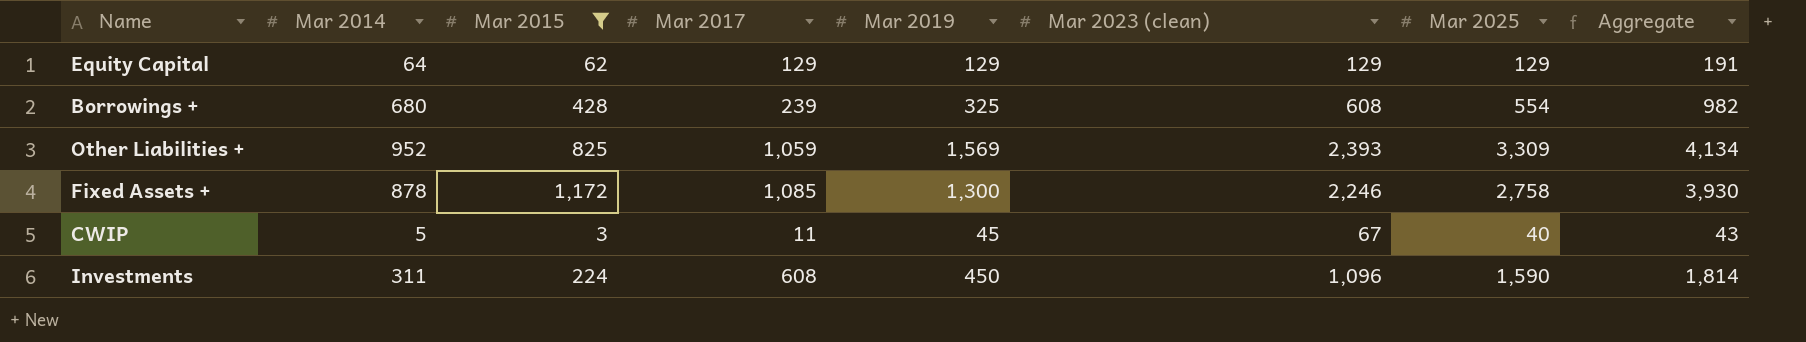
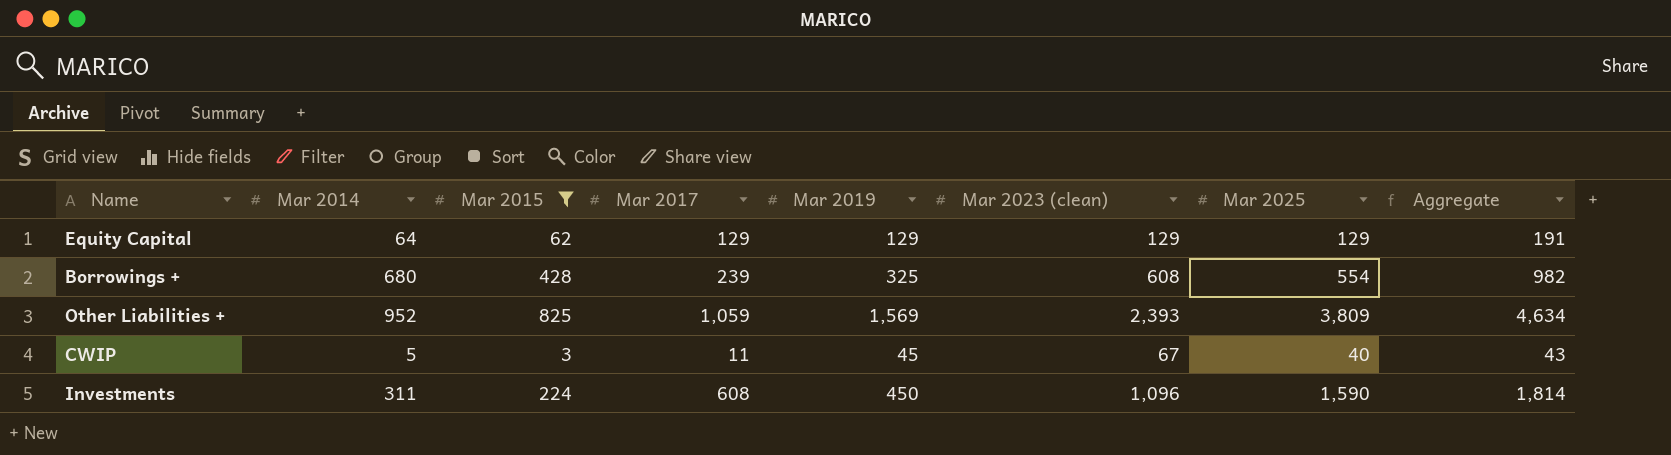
row Fixed Assets +: 878 | 1,172 | 1,085 | 1,300 | 2,246 | 2,758 | 3,930 -> none
Other Liabilities + | Mar 2025: 3,309 -> 3,809
Other Liabilities + | Aggregate: 4,134 -> 4,634

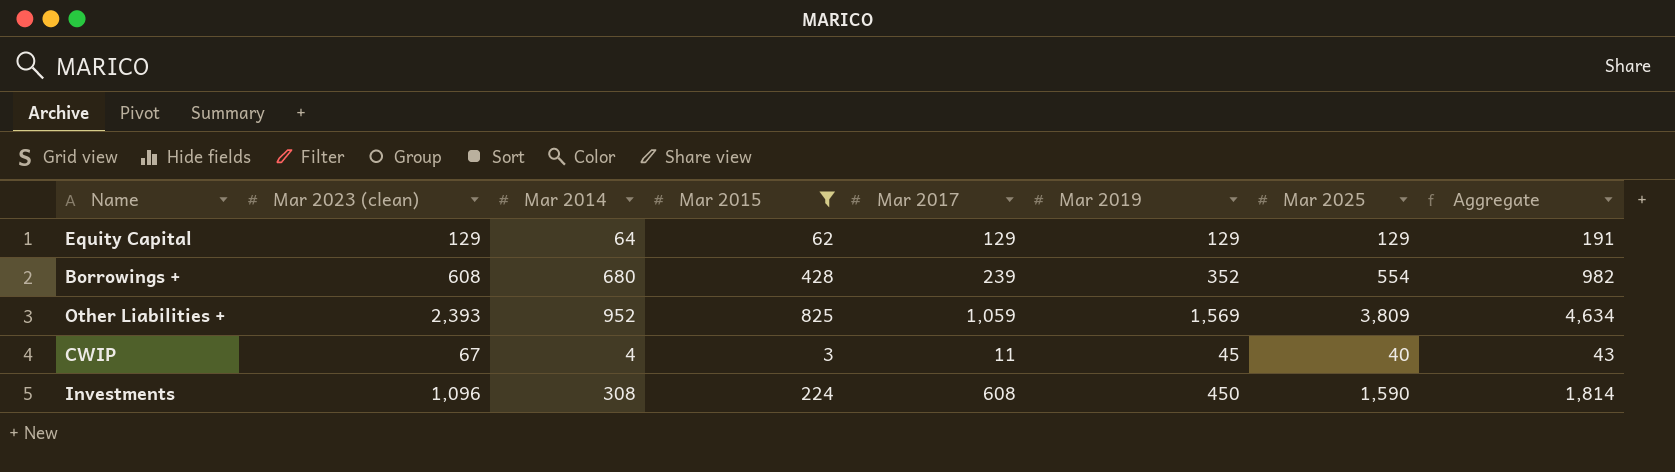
column Mar 2023 (clean) | position: 6 -> 2
Borrowings + | Mar 2019: 325 -> 352
CWIP | Mar 2014: 5 -> 4
Investments | Mar 2014: 311 -> 308

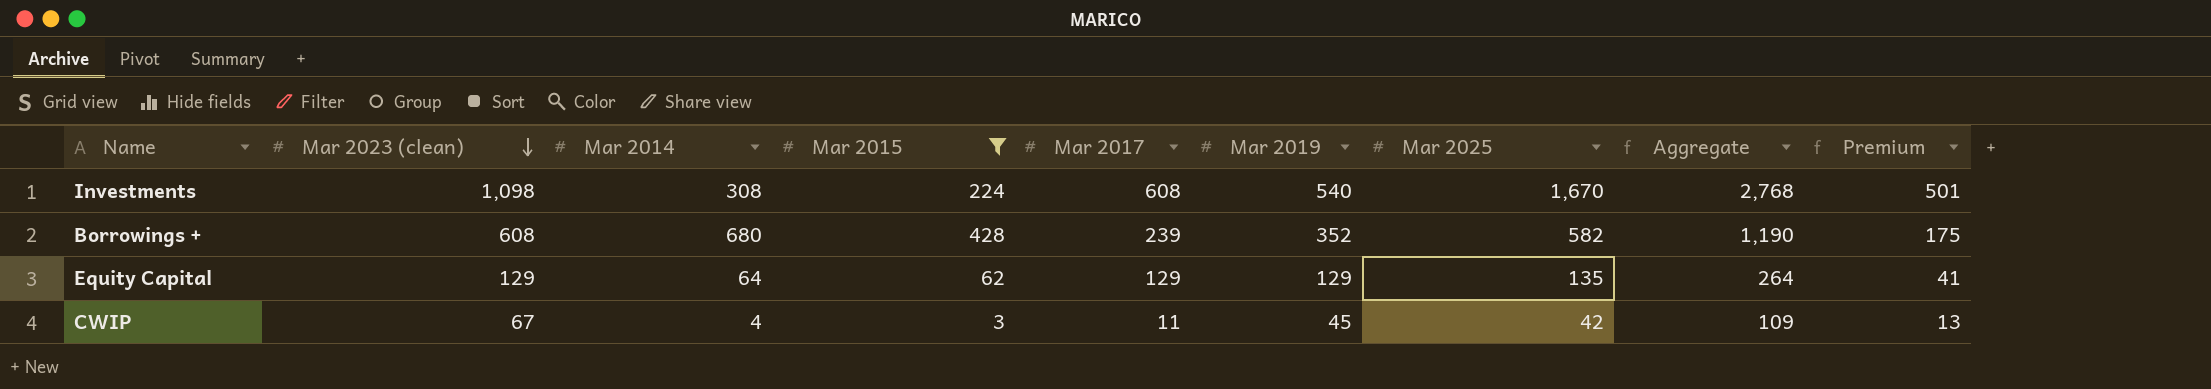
row order: none -> Mar 2023 (clean) descending
column Aggregate | formula: [Mar 2015] + [Mar 2025] -> [Mar 2023 (clean)] + [Mar 2025]
column Premium | formula: none -> [Mar 2025] * 0.3
row Other Liabilities +: 2,393 | 952 | 825 | 1,059 | 1,569 | 3,809 | 4,634 -> none
Investments | Mar 2023 (clean): 1,096 -> 1,098
Investments | Mar 2019: 450 -> 540
Investments | Mar 2025: 1,590 -> 1,670
Borrowings + | Mar 2025: 554 -> 582
Equity Capital | Mar 2025: 129 -> 135
CWIP | Mar 2025: 40 -> 42

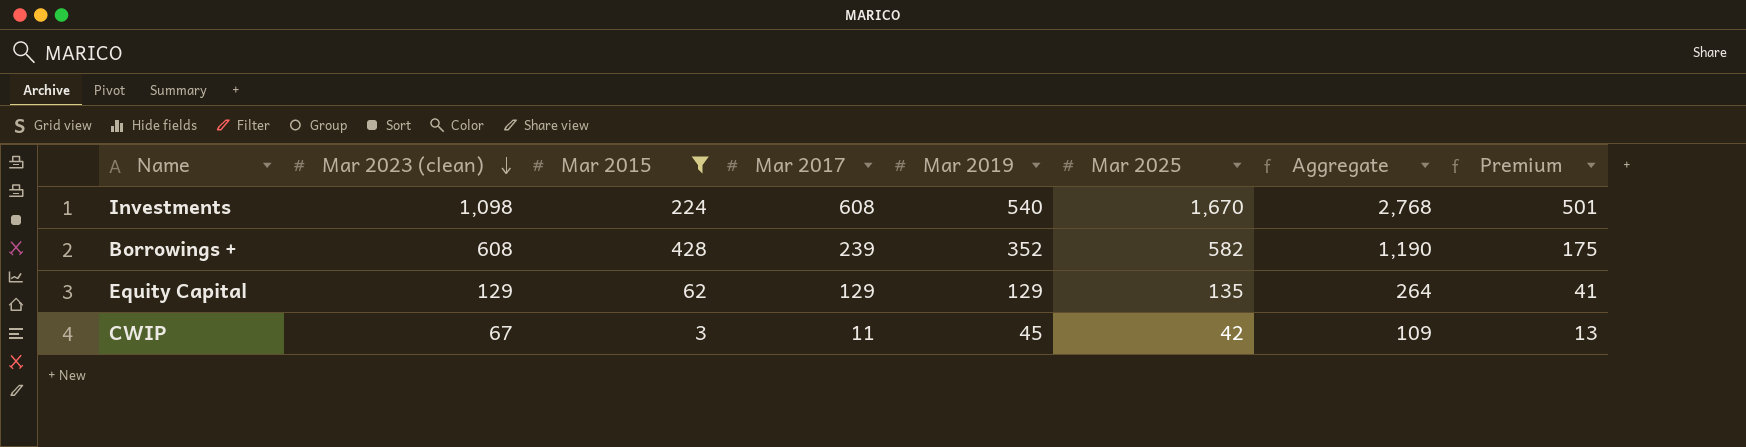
column Mar 2014 | position: 3 -> none

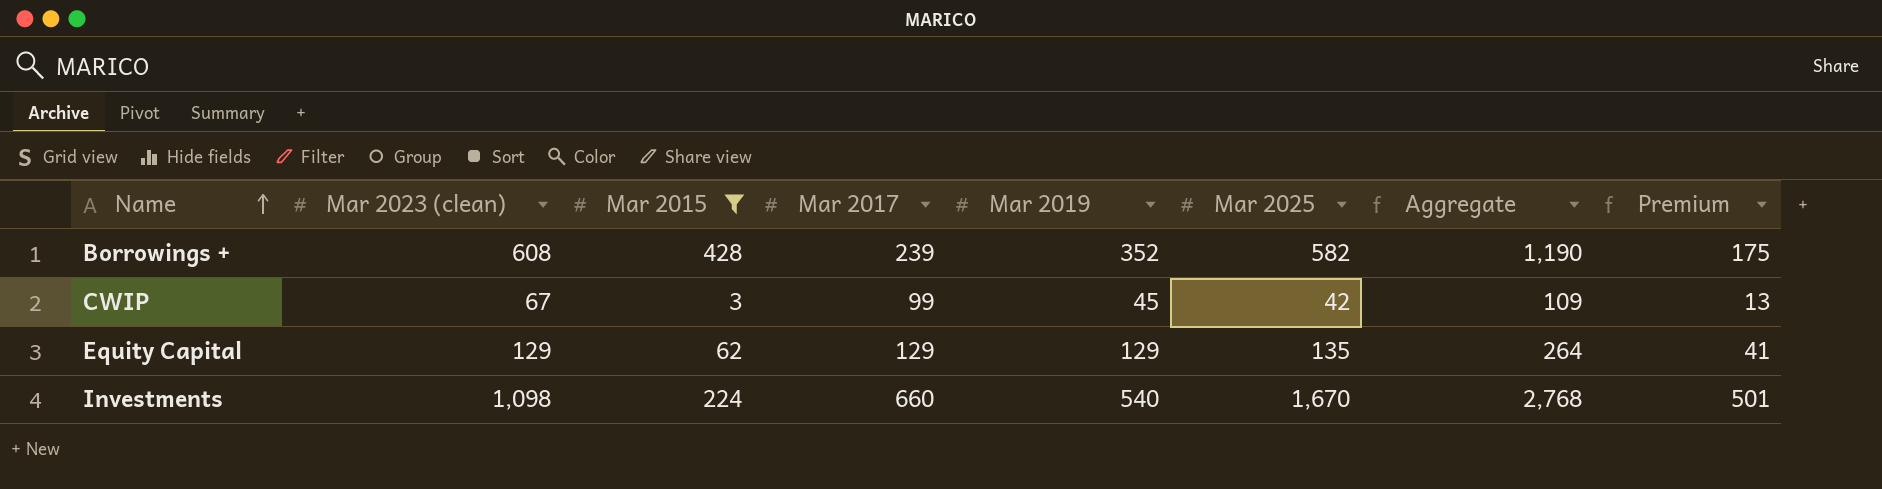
row order: Mar 2023 (clean) descending -> Name ascending
CWIP | Mar 2017: 11 -> 99
Investments | Mar 2017: 608 -> 660

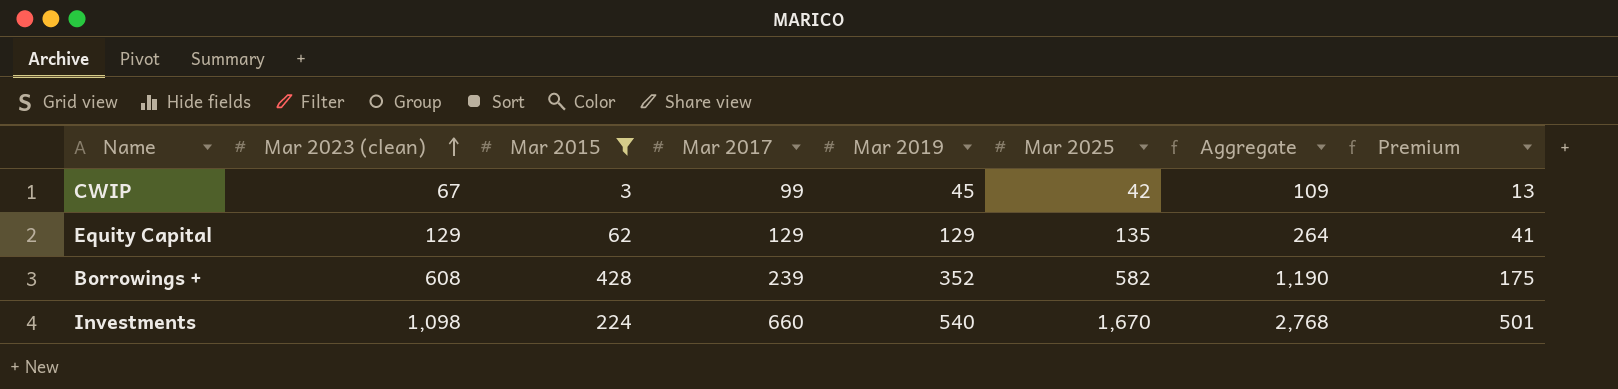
row order: Name ascending -> Mar 2023 (clean) ascending

